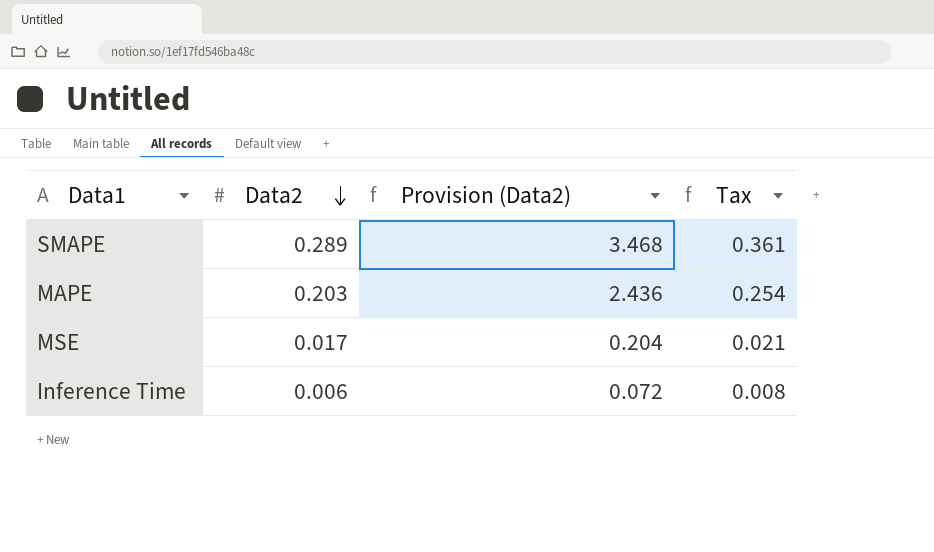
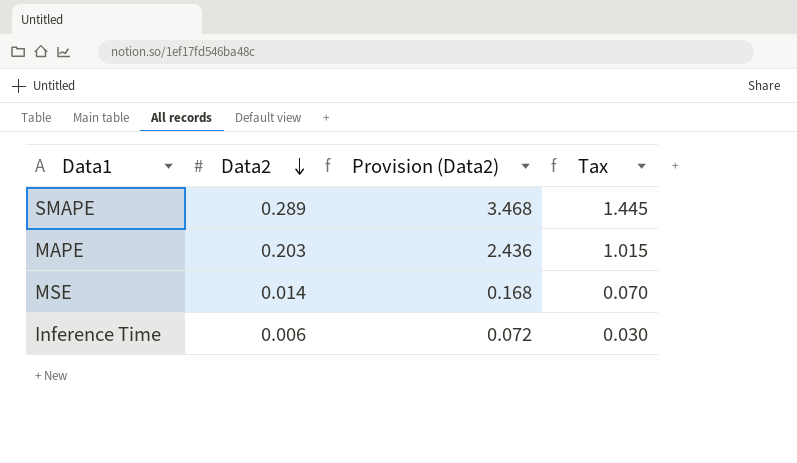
column Tax | formula: [Data2] * 1.25 -> [Data2] * 5
MSE | Data2: 0.017 -> 0.014
MSE | Provision (Data2): 0.204 -> 0.168

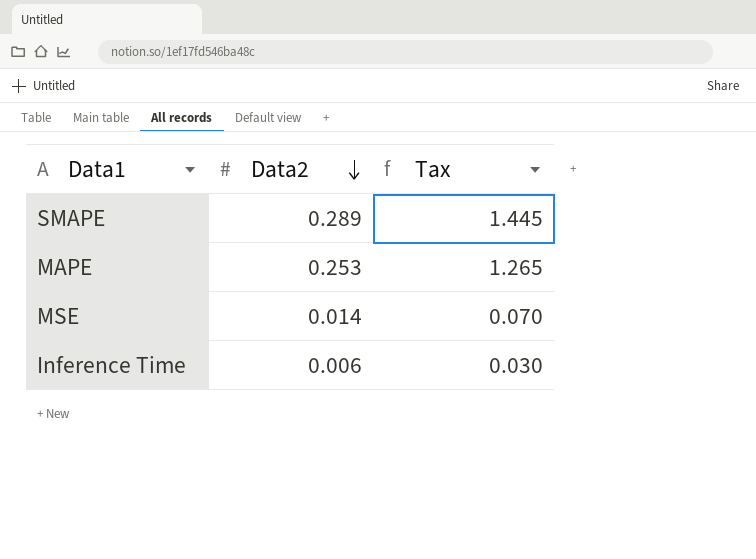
column Provision (Data2) | formula: [Data2] * 12 -> none
MAPE | Data2: 0.203 -> 0.253
MAPE | Tax: 1.015 -> 1.265

